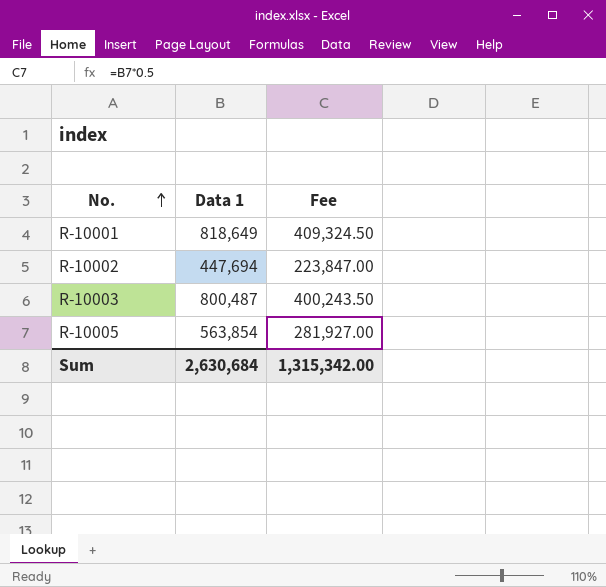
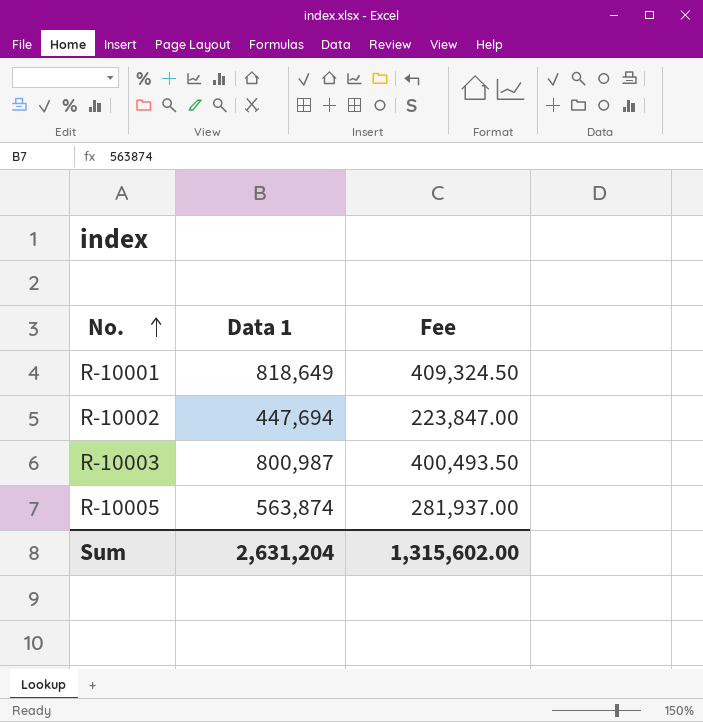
R-10003 | Data 1: 800,487 -> 800,987
R-10003 | Fee: 400,243.50 -> 400,493.50
R-10005 | Data 1: 563,854 -> 563,874
R-10005 | Fee: 281,927.00 -> 281,937.00
Sum | Data 1: 2,630,684 -> 2,631,204
Sum | Fee: 1,315,342.00 -> 1,315,602.00

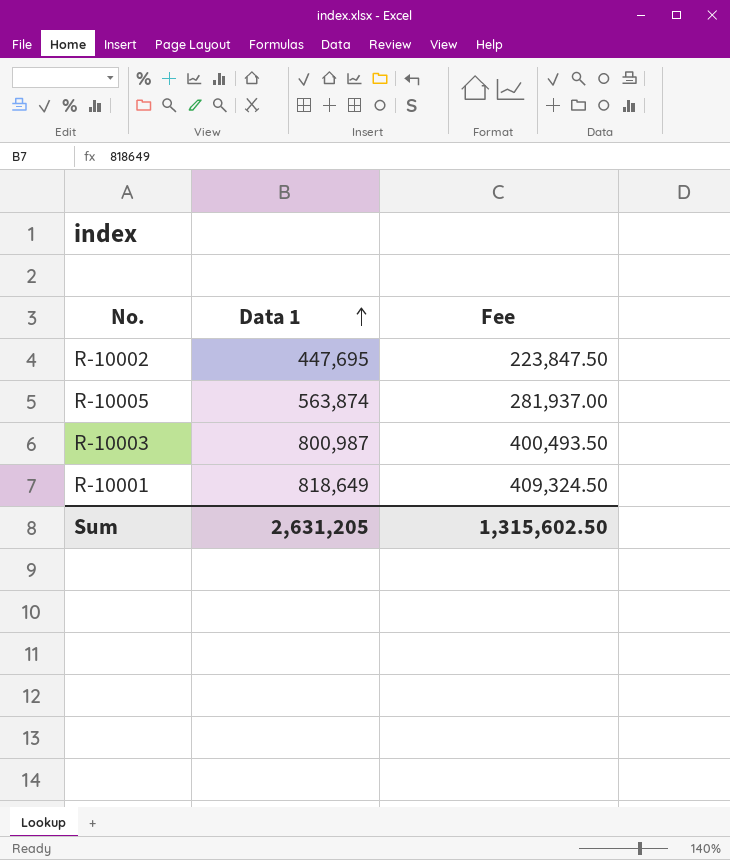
row order: No. ascending -> Data 1 ascending
R-10002 | Data 1: 447,694 -> 447,695
R-10002 | Fee: 223,847.00 -> 223,847.50
Sum | Data 1: 2,631,204 -> 2,631,205
Sum | Fee: 1,315,602.00 -> 1,315,602.50

